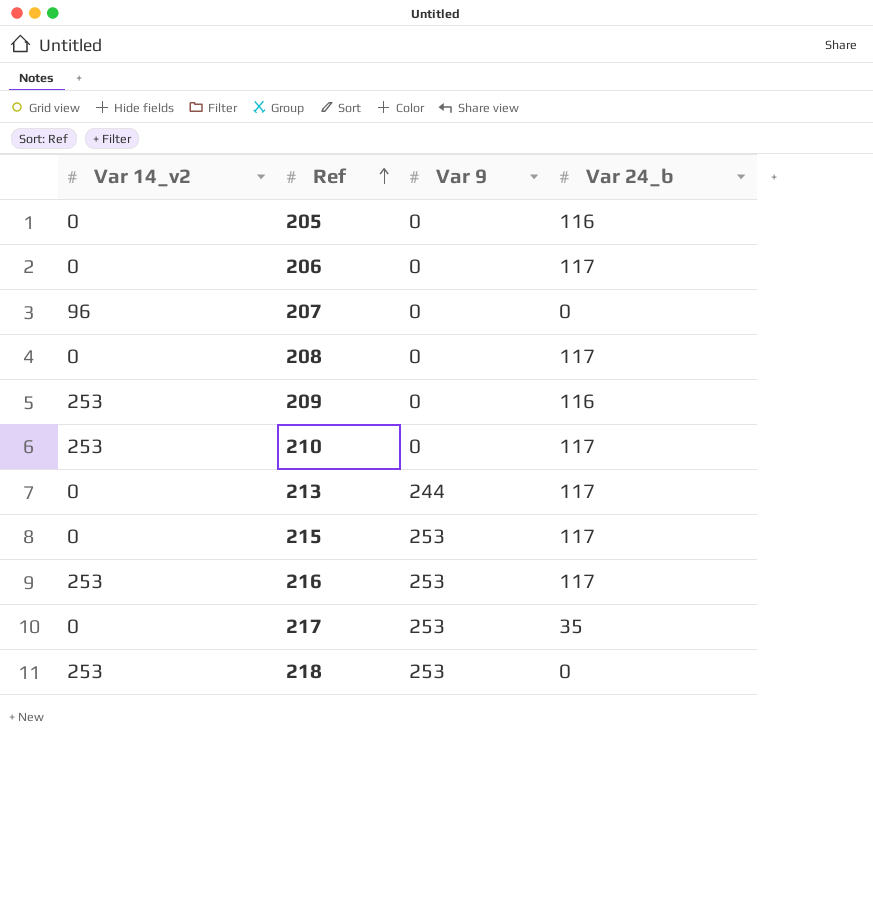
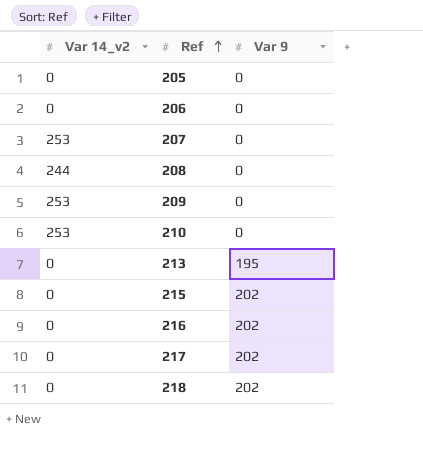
column Var 24_b | position: 4 -> none
207 | Var 14_v2: 96 -> 253
208 | Var 14_v2: 0 -> 244
213 | Var 9: 244 -> 195
215 | Var 9: 253 -> 202
216 | Var 14_v2: 253 -> 0
216 | Var 9: 253 -> 202
217 | Var 9: 253 -> 202
218 | Var 14_v2: 253 -> 0
218 | Var 9: 253 -> 202

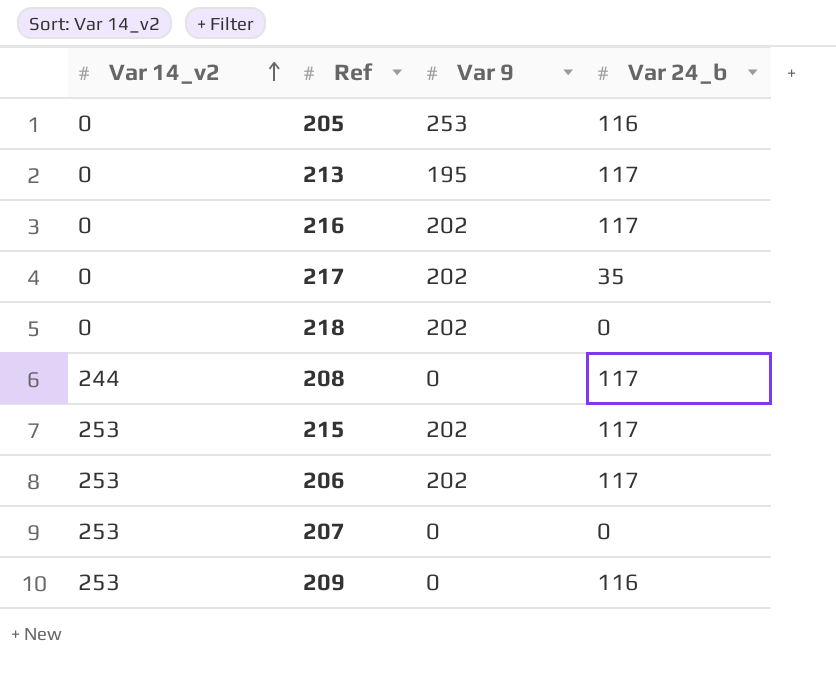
row order: Ref ascending -> Var 14_v2 ascending
column Var 24_b | position: none -> 4
row 210: 253 | 0 -> none
205 | Var 9: 0 -> 253
215 | Var 14_v2: 0 -> 253
206 | Var 14_v2: 0 -> 253
206 | Var 9: 0 -> 202

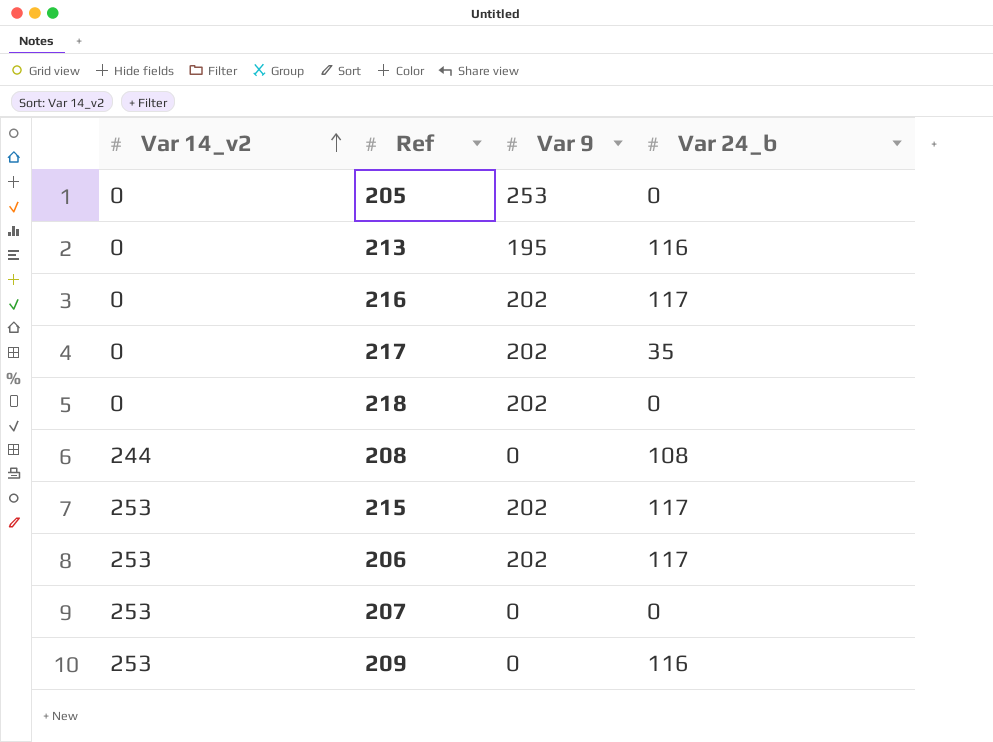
205 | Var 24_b: 116 -> 0
213 | Var 24_b: 117 -> 116
208 | Var 24_b: 117 -> 108

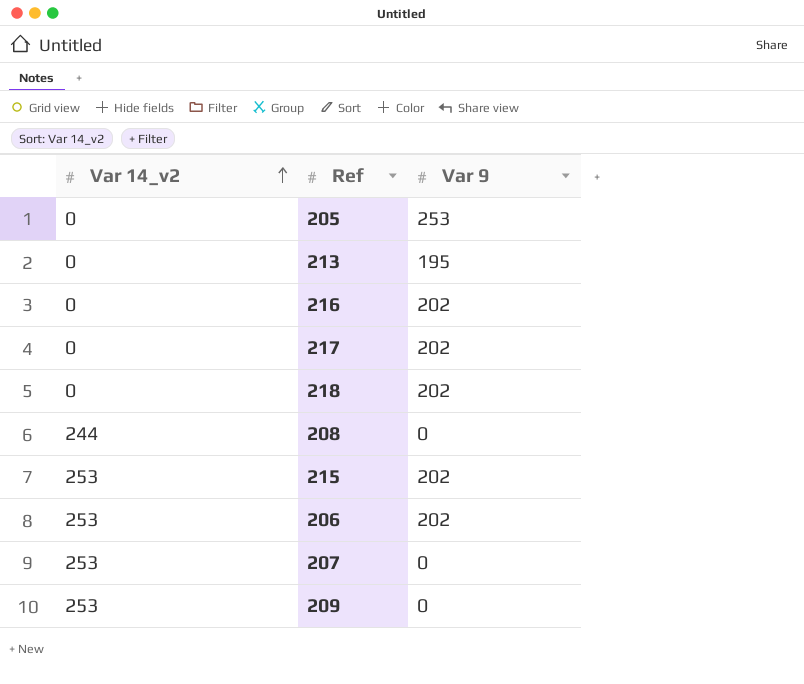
column Var 24_b | position: 4 -> none

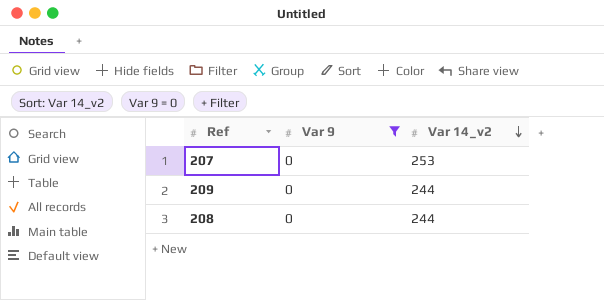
filter: none -> Var 9 = 0
row order: Var 14_v2 ascending -> Var 14_v2 descending
column Var 14_v2 | position: 1 -> 3
209 | Var 14_v2: 253 -> 244

